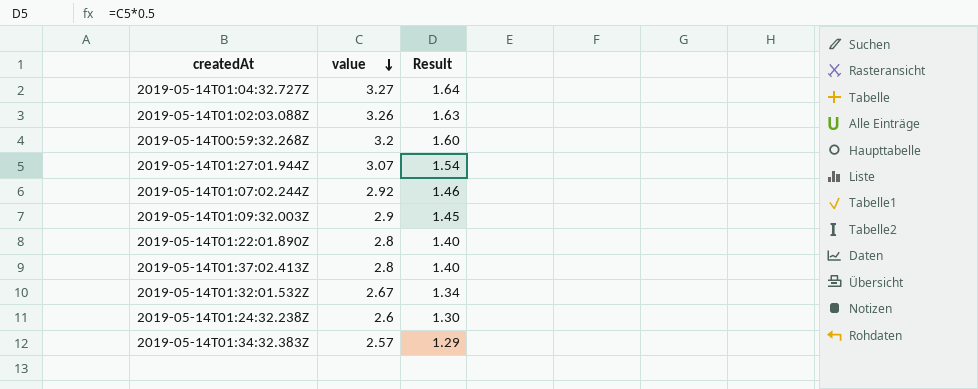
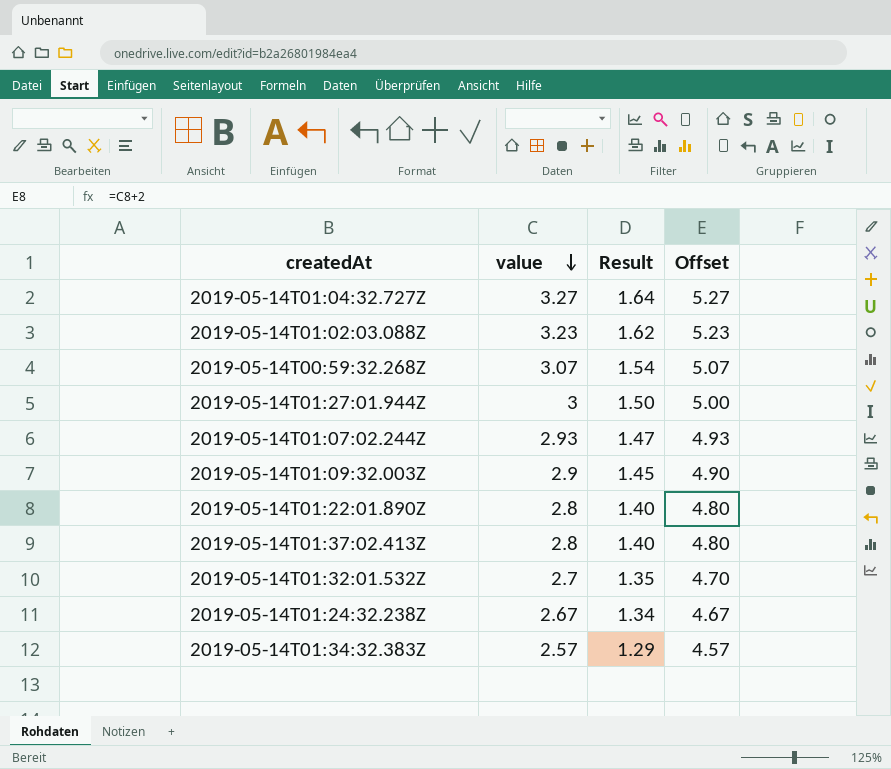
column Offset | formula: none -> [value] + 2
2019-05-14T01:02:03.088Z | value: 3.26 -> 3.23
2019-05-14T01:02:03.088Z | Result: 1.63 -> 1.62
2019-05-14T00:59:32.268Z | value: 3.2 -> 3.07
2019-05-14T00:59:32.268Z | Result: 1.60 -> 1.54
2019-05-14T01:27:01.944Z | value: 3.07 -> 3
2019-05-14T01:27:01.944Z | Result: 1.54 -> 1.50
2019-05-14T01:07:02.244Z | value: 2.92 -> 2.93
2019-05-14T01:07:02.244Z | Result: 1.46 -> 1.47
2019-05-14T01:32:01.532Z | value: 2.67 -> 2.7
2019-05-14T01:32:01.532Z | Result: 1.34 -> 1.35
2019-05-14T01:24:32.238Z | value: 2.6 -> 2.67
2019-05-14T01:24:32.238Z | Result: 1.30 -> 1.34

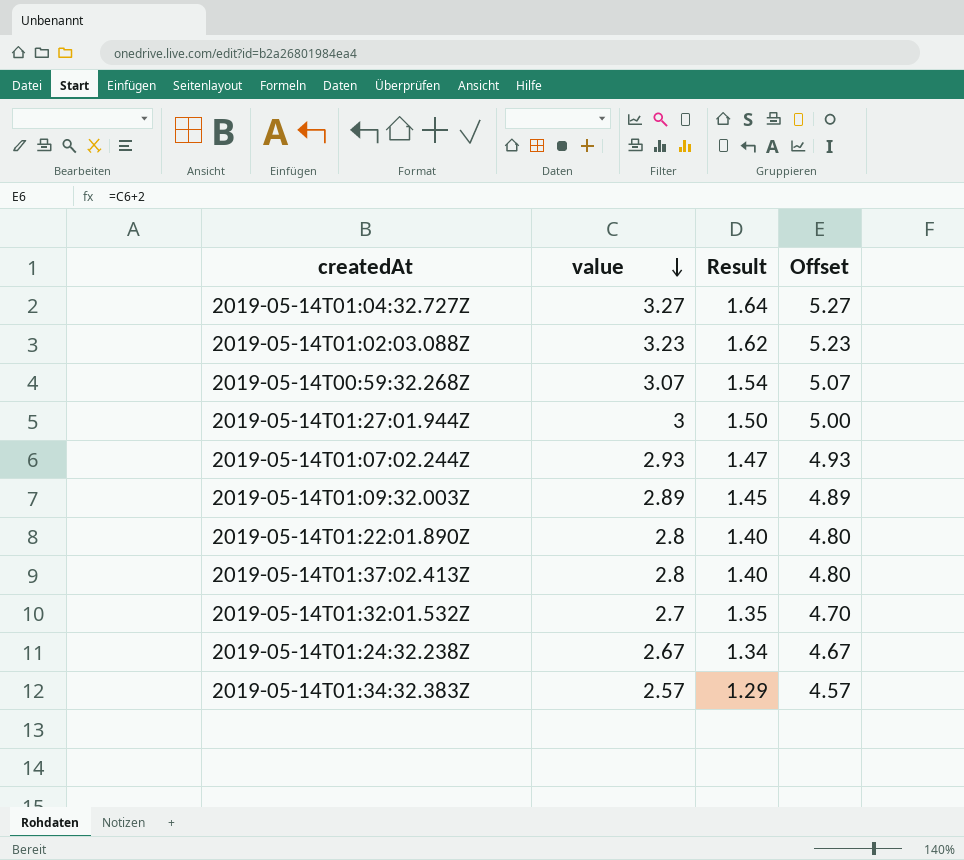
2019-05-14T01:09:32.003Z | value: 2.9 -> 2.89
2019-05-14T01:09:32.003Z | Offset: 4.90 -> 4.89

